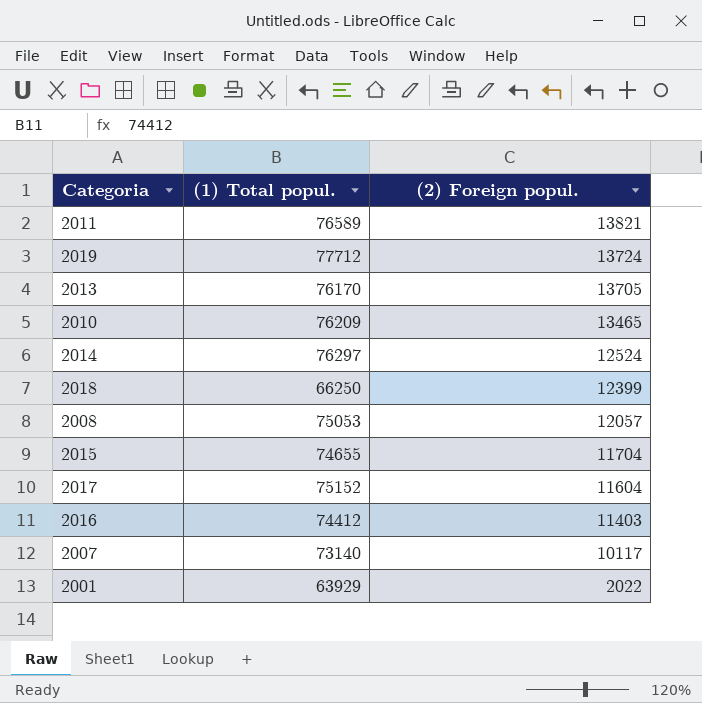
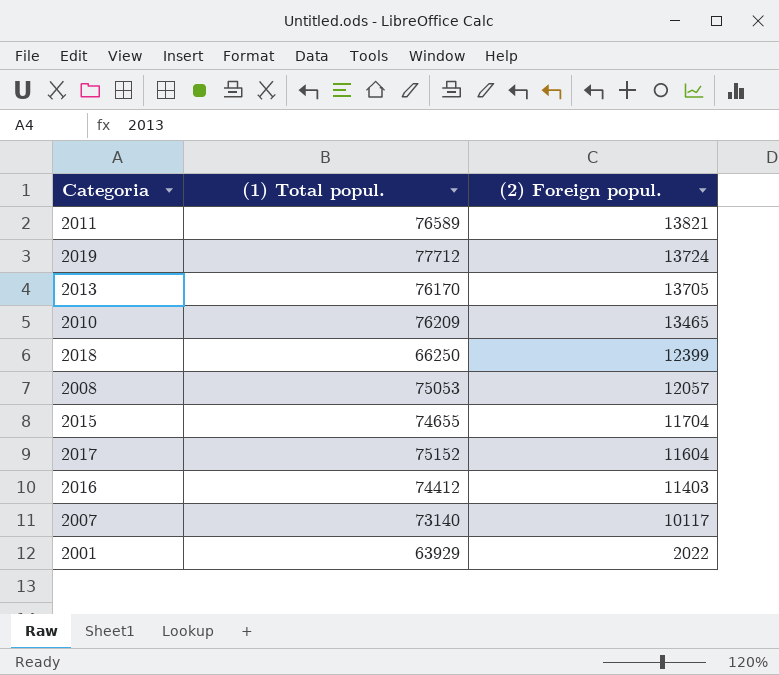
row 2014: 76297 | 12524 -> none

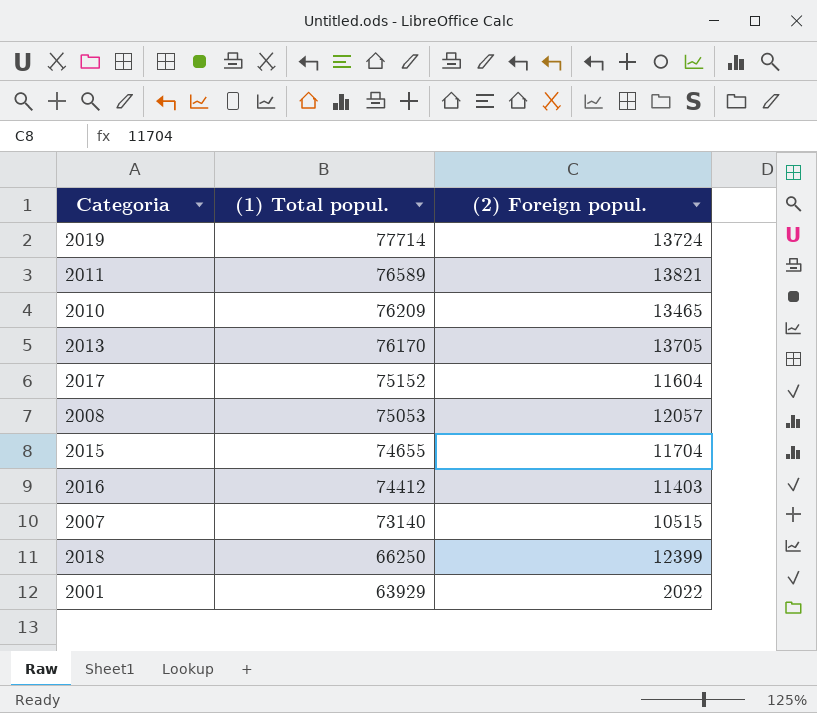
row order: (2) Foreign popul. descending -> (1) Total popul. descending
2019 | (1) Total popul.: 77712 -> 77714
2007 | (2) Foreign popul.: 10117 -> 10515

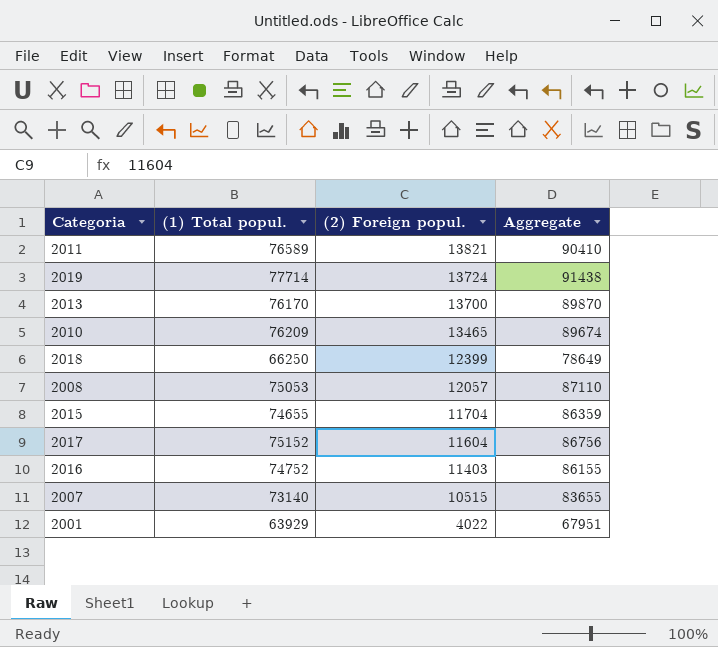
row order: (1) Total popul. descending -> (2) Foreign popul. descending
column Aggregate | formula: none -> [(1) Total popul.] + [(2) Foreign popul.]
2013 | (2) Foreign popul.: 13705 -> 13700
2016 | (1) Total popul.: 74412 -> 74752
2001 | (2) Foreign popul.: 2022 -> 4022

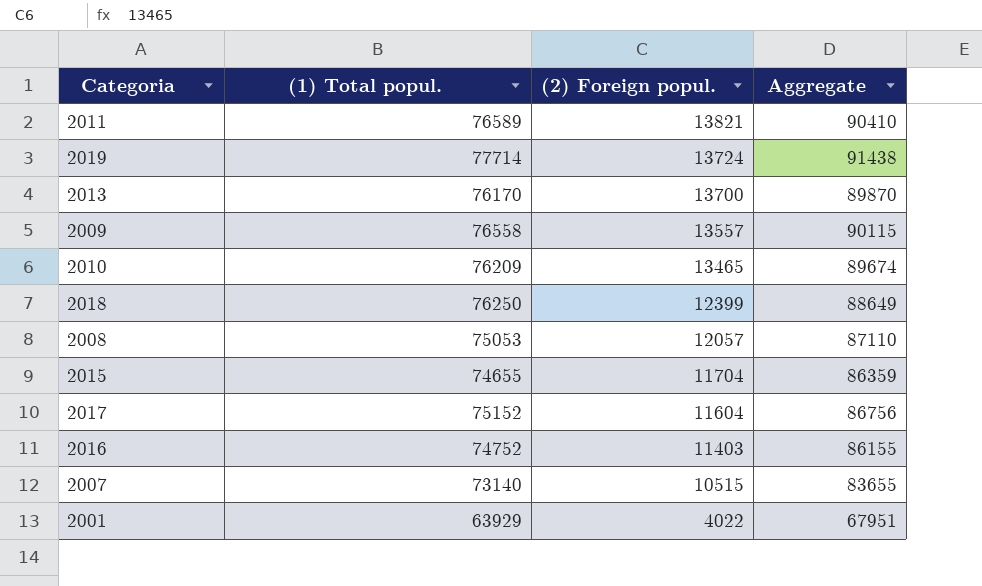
row 2009: none -> 76558 | 13557 | 90115
2018 | (1) Total popul.: 66250 -> 76250
2018 | Aggregate: 78649 -> 88649

